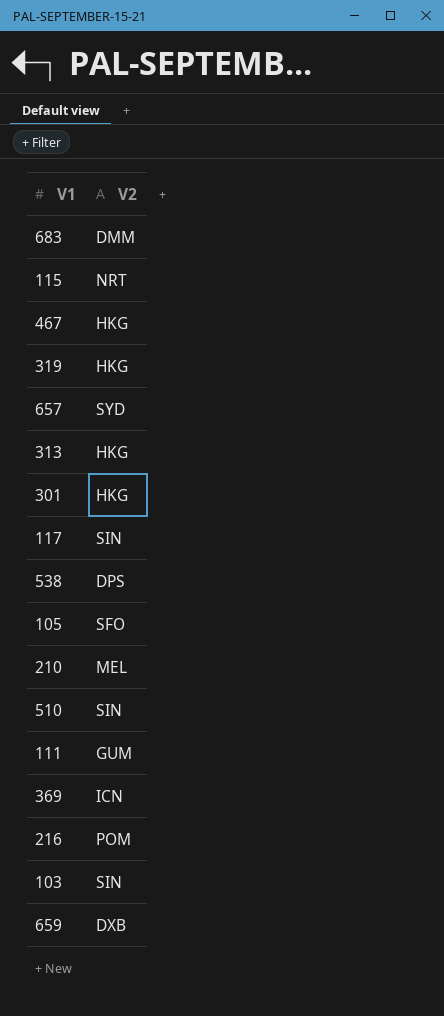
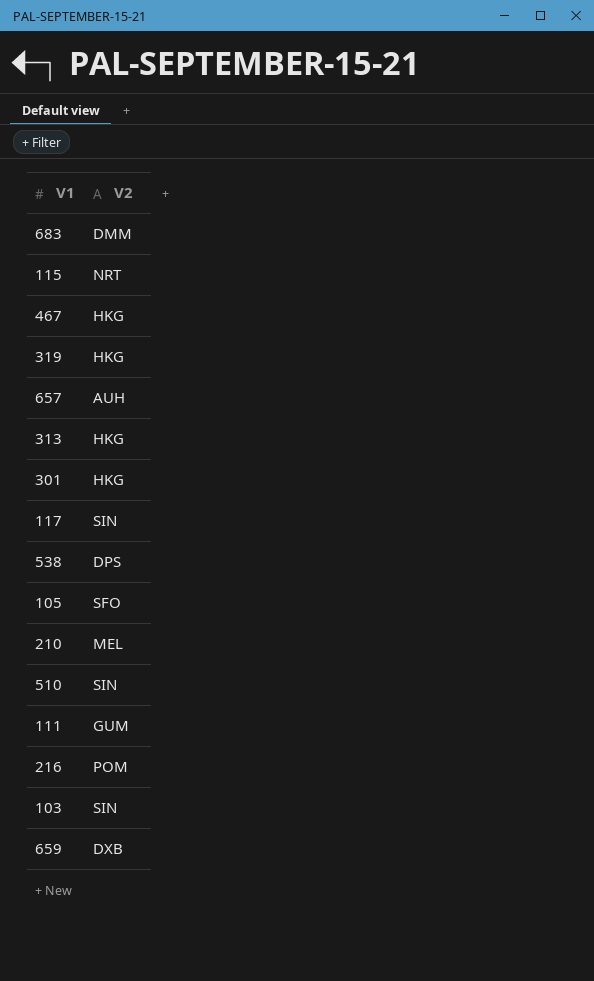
row 369: ICN -> none
657 | V2: SYD -> AUH

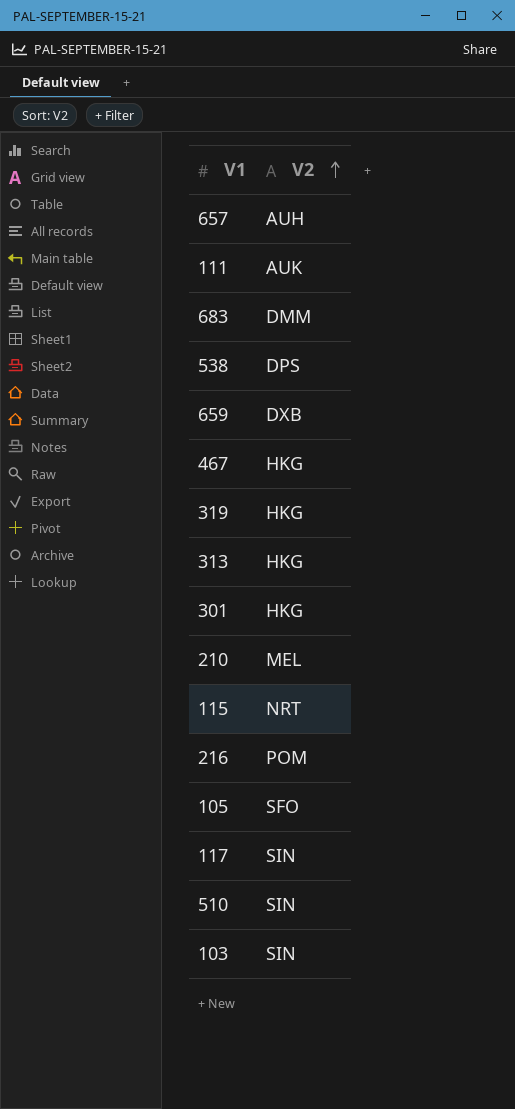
row order: none -> V2 ascending
111 | V2: GUM -> AUK

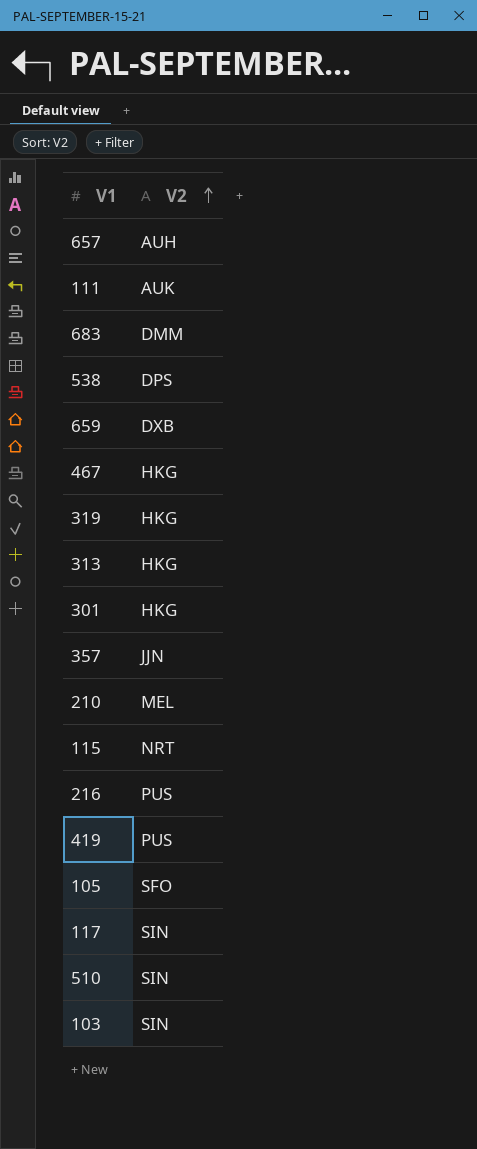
row 357: none -> JJN
216 | V2: POM -> PUS
row 419: none -> PUS

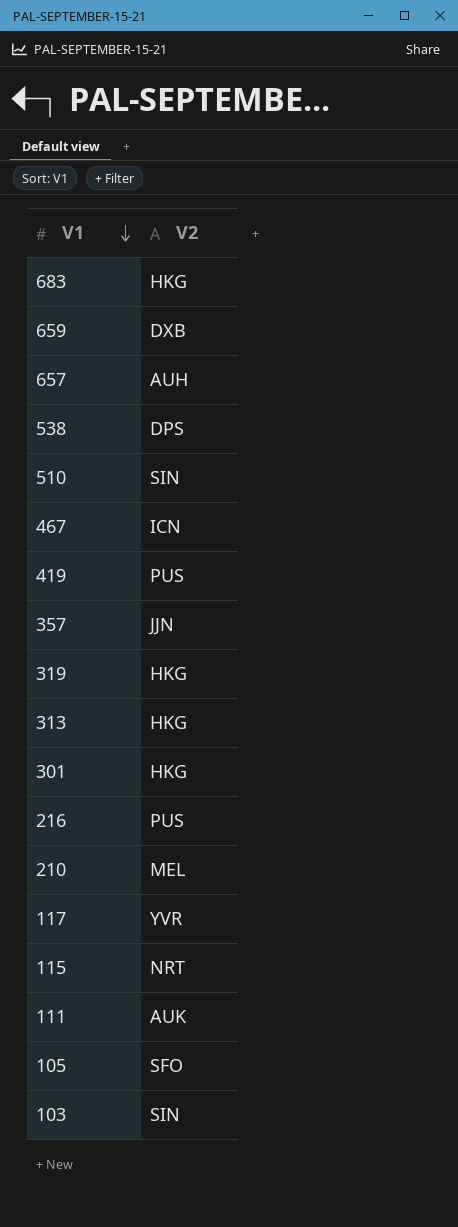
row order: V2 ascending -> V1 descending
683 | V2: DMM -> HKG
467 | V2: HKG -> ICN
117 | V2: SIN -> YVR

